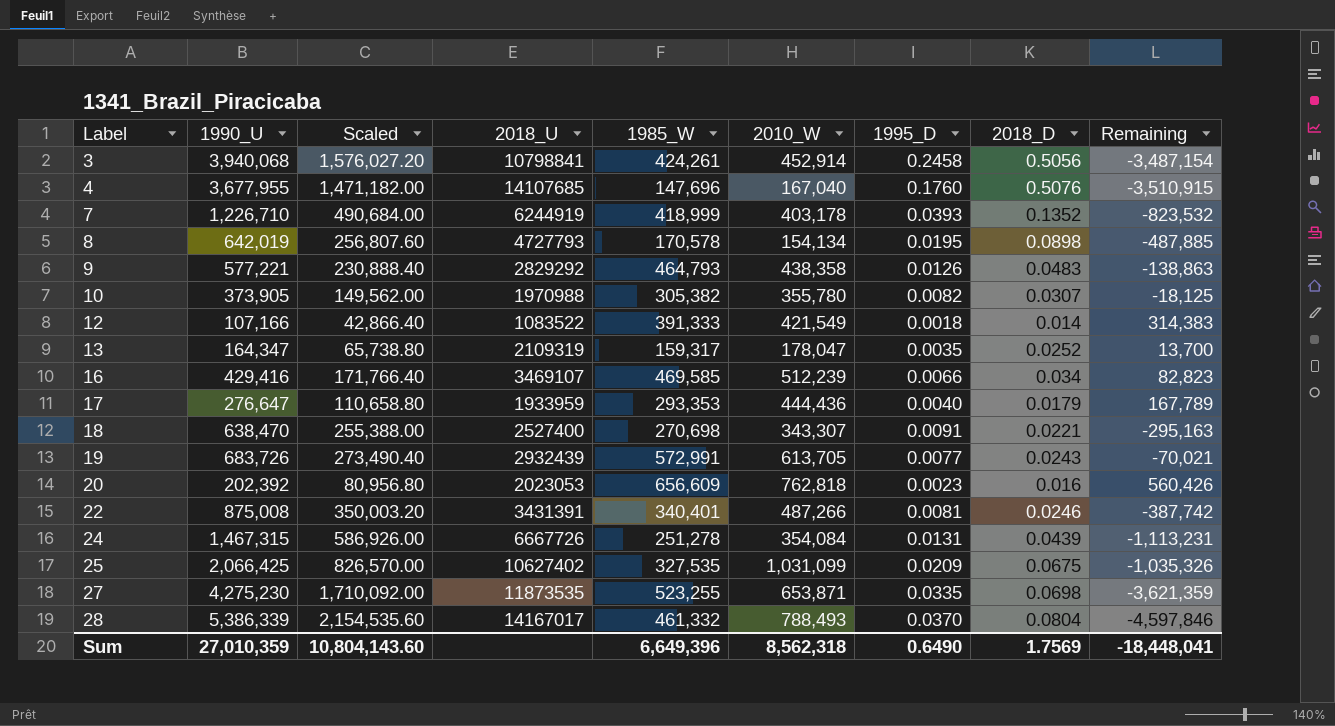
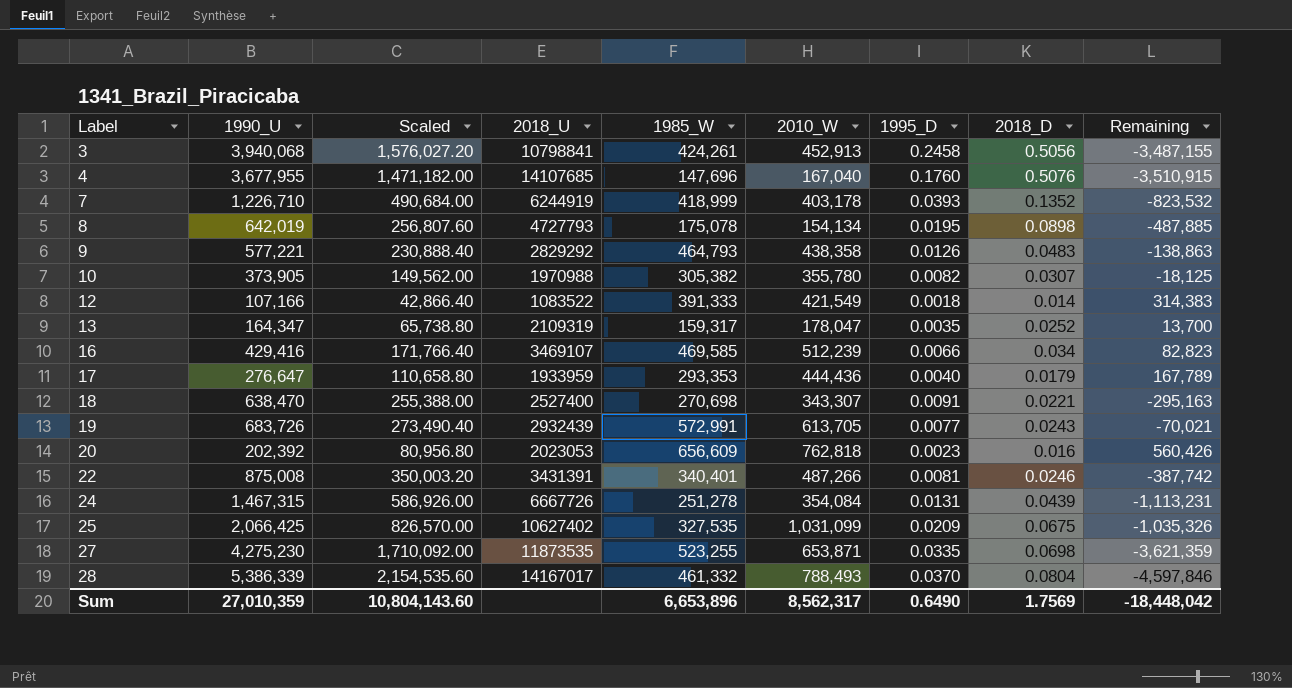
3 | 2010_W: 452,914 -> 452,913
3 | Remaining: -3,487,154 -> -3,487,155
8 | 1985_W: 170,578 -> 175,078
Sum | 1985_W: 6,649,396 -> 6,653,896
Sum | 2010_W: 8,562,318 -> 8,562,317
Sum | Remaining: -18,448,041 -> -18,448,042

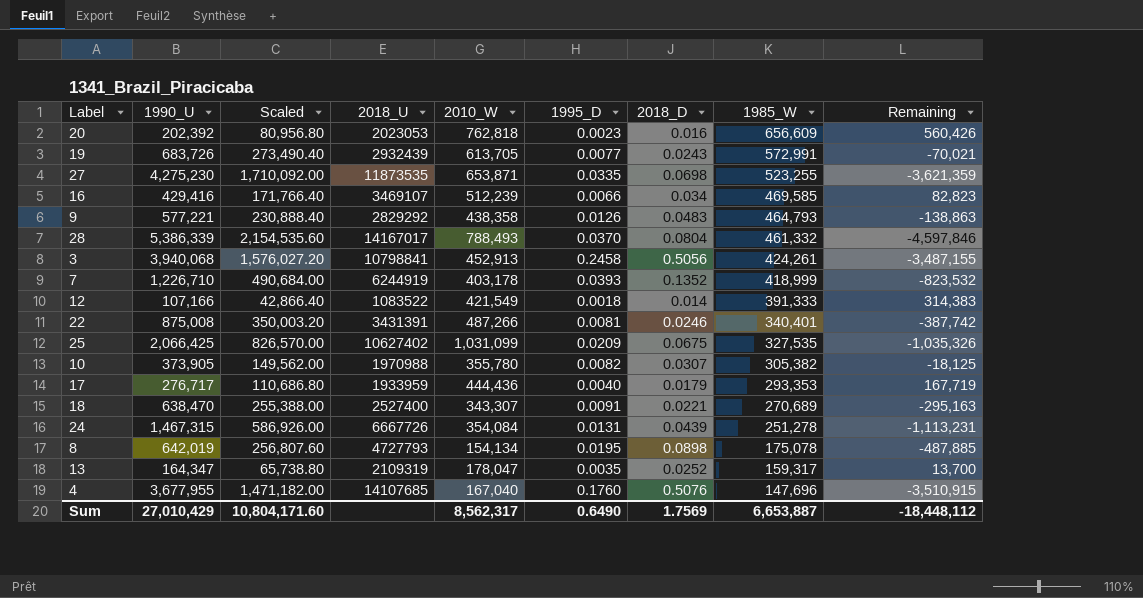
row order: Label ascending -> 1985_W descending
column 1985_W | position: 5 -> 8
17 | 1990_U: 276,647 -> 276,717
17 | Scaled: 110,658.80 -> 110,686.80
17 | Remaining: 167,789 -> 167,719
18 | 1985_W: 270,698 -> 270,689
Sum | 1990_U: 27,010,359 -> 27,010,429
Sum | Scaled: 10,804,143.60 -> 10,804,171.60
Sum | 1985_W: 6,653,896 -> 6,653,887
Sum | Remaining: -18,448,042 -> -18,448,112

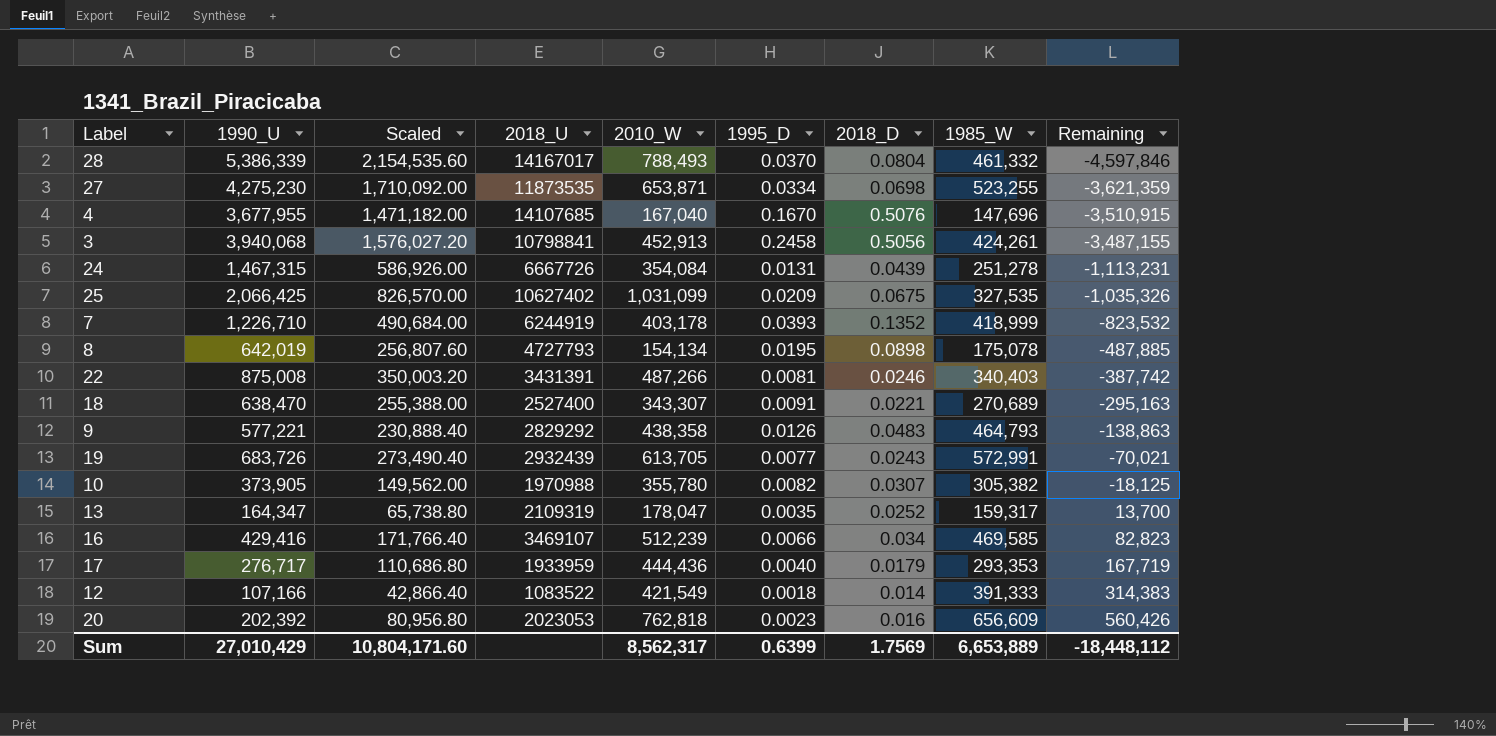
row order: 1985_W descending -> Remaining ascending
27 | 1995_D: 0.0335 -> 0.0334
4 | 1995_D: 0.1760 -> 0.1670
22 | 1985_W: 340,401 -> 340,403
Sum | 1995_D: 0.6490 -> 0.6399
Sum | 1985_W: 6,653,887 -> 6,653,889

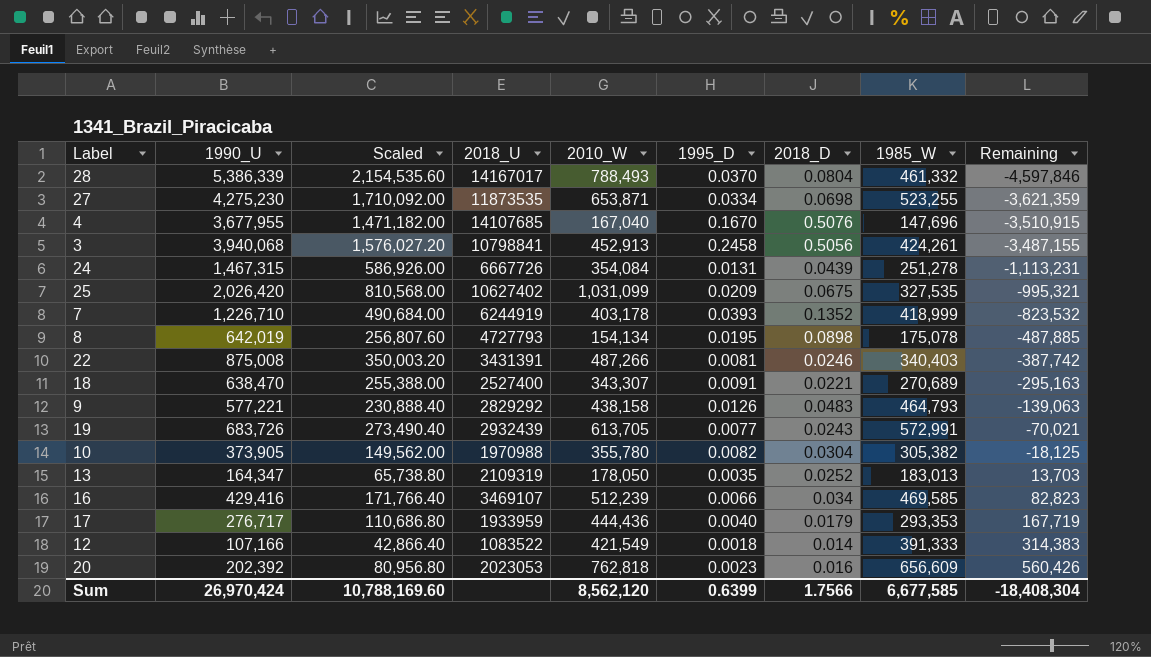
25 | 1990_U: 2,066,425 -> 2,026,420
25 | Scaled: 826,570.00 -> 810,568.00
25 | Remaining: -1,035,326 -> -995,321
9 | 2010_W: 438,358 -> 438,158
9 | Remaining: -138,863 -> -139,063
10 | 2018_D: 0.0307 -> 0.0304
13 | 2010_W: 178,047 -> 178,050
13 | 1985_W: 159,317 -> 183,013
13 | Remaining: 13,700 -> 13,703
Sum | 1990_U: 27,010,429 -> 26,970,424
Sum | Scaled: 10,804,171.60 -> 10,788,169.60
Sum | 2010_W: 8,562,317 -> 8,562,120
Sum | 2018_D: 1.7569 -> 1.7566
Sum | 1985_W: 6,653,889 -> 6,677,585
Sum | Remaining: -18,448,112 -> -18,408,304

